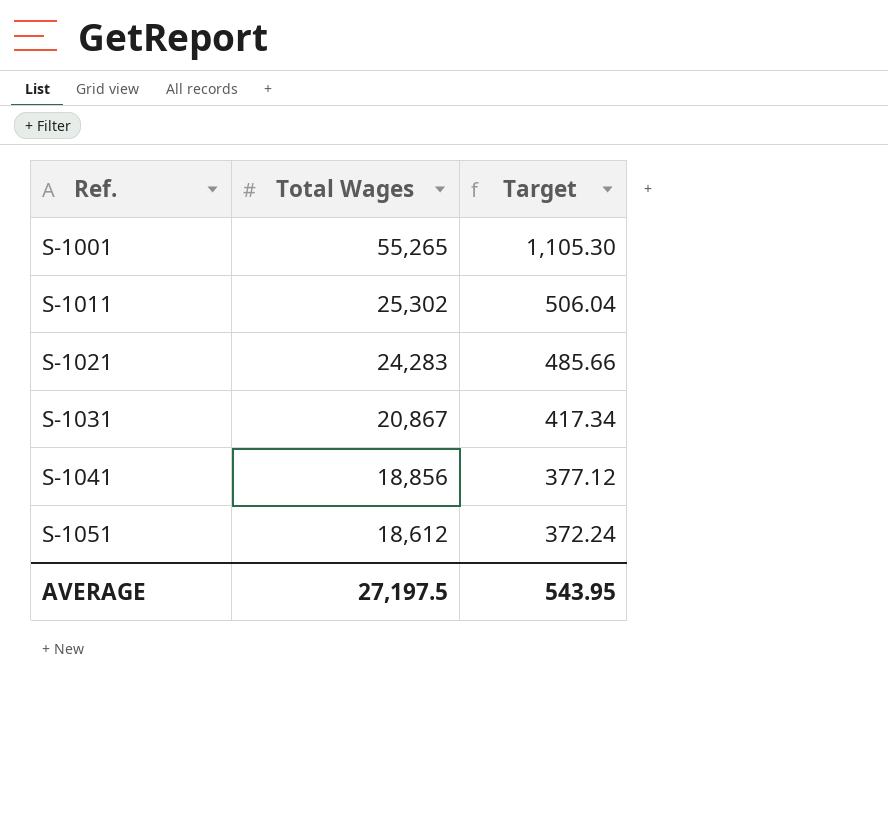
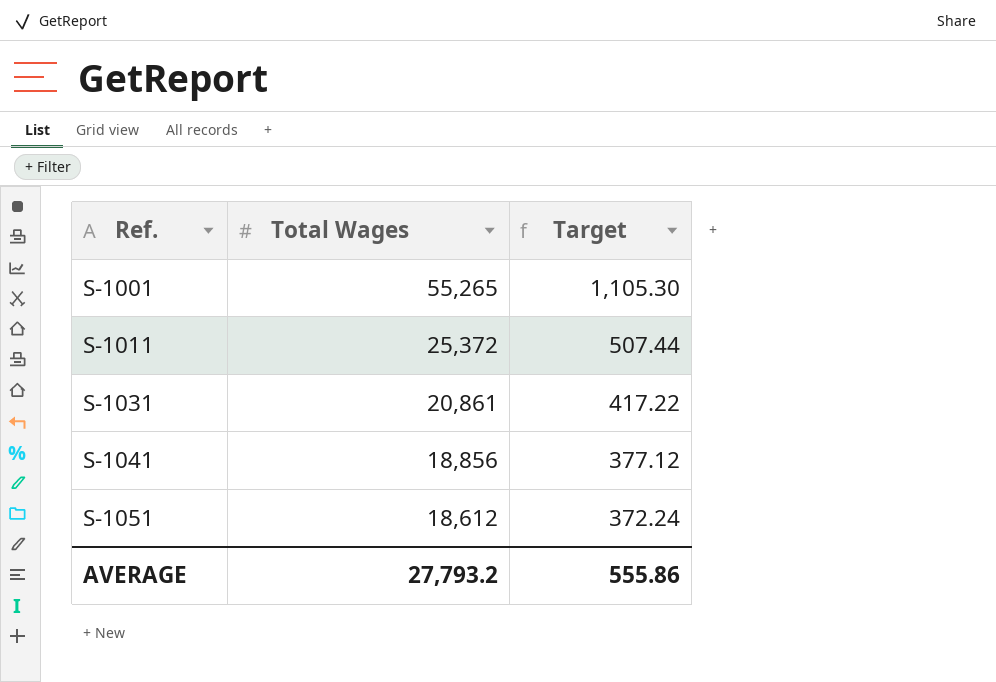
row S-1021: 24,283 | 485.66 -> none
S-1011 | Total Wages: 25,302 -> 25,372
S-1011 | Target: 506.04 -> 507.44
S-1031 | Total Wages: 20,867 -> 20,861
S-1031 | Target: 417.34 -> 417.22
AVERAGE | Total Wages: 27,197.5 -> 27,793.2
AVERAGE | Target: 543.95 -> 555.86

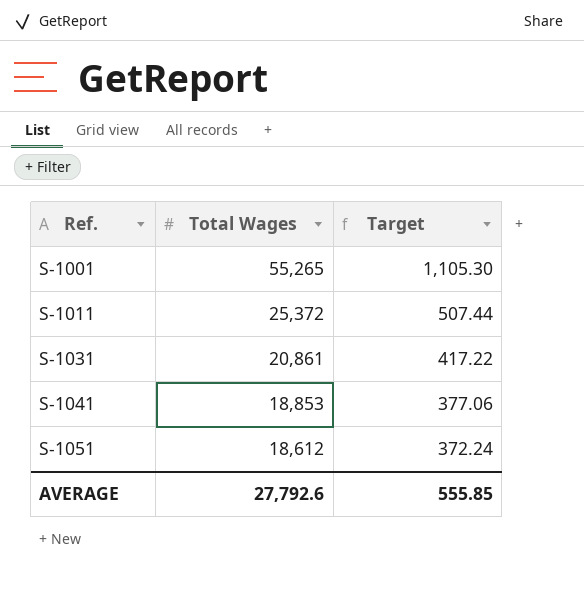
S-1041 | Total Wages: 18,856 -> 18,853
S-1041 | Target: 377.12 -> 377.06
AVERAGE | Total Wages: 27,793.2 -> 27,792.6
AVERAGE | Target: 555.86 -> 555.85

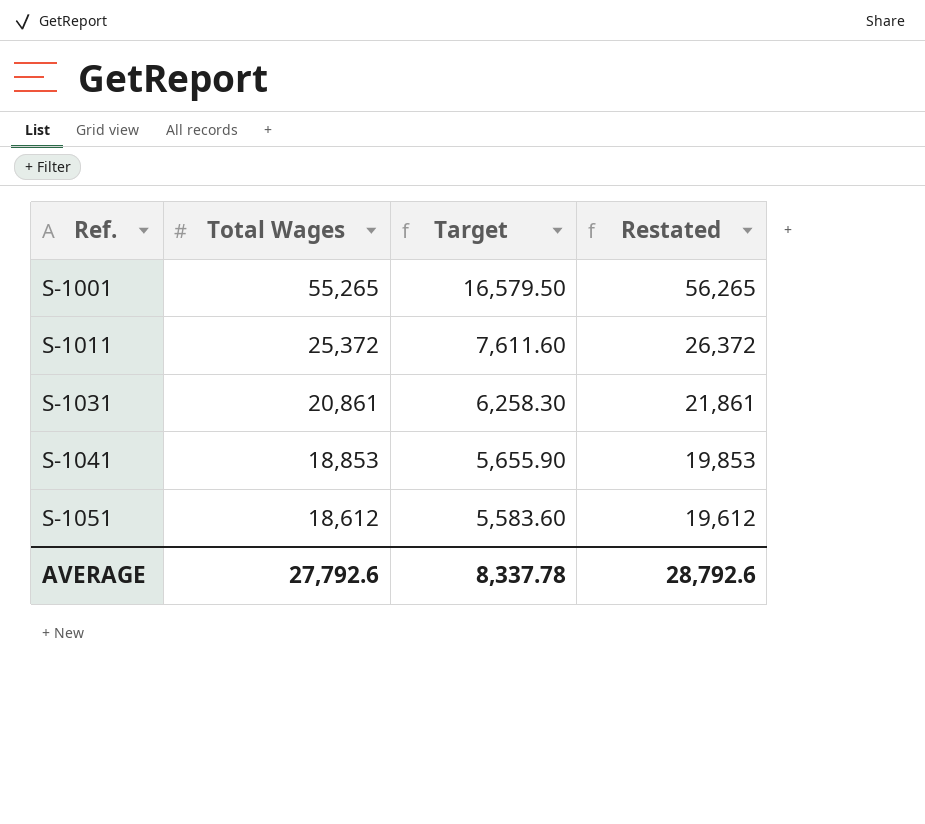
column Target | formula: [Total Wages] * 0.02 -> [Total Wages] * 0.3
column Restated | formula: none -> [Total Wages] + 1000
AVERAGE | Target: 555.85 -> 8,337.78

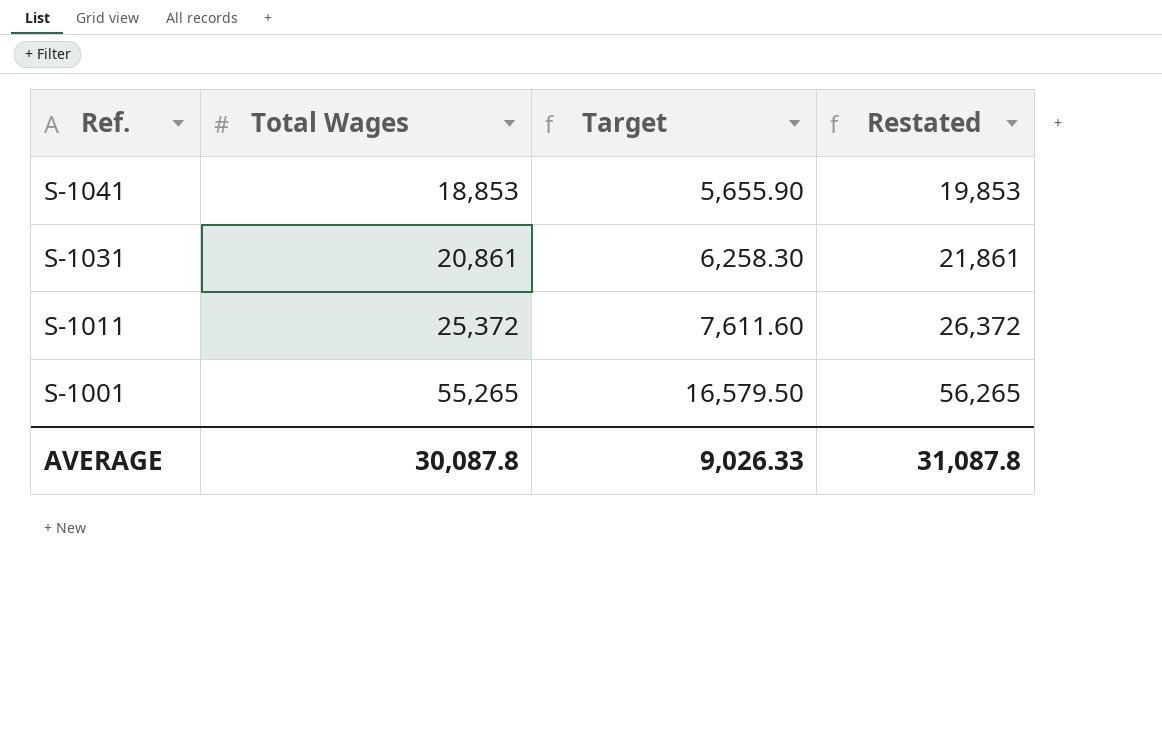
row order: Ref. ascending -> Ref. descending
row S-1051: 18,612 | 5,583.60 | 19,612 -> none
AVERAGE | Total Wages: 27,792.6 -> 30,087.8
AVERAGE | Target: 8,337.78 -> 9,026.33
AVERAGE | Restated: 28,792.6 -> 31,087.8

